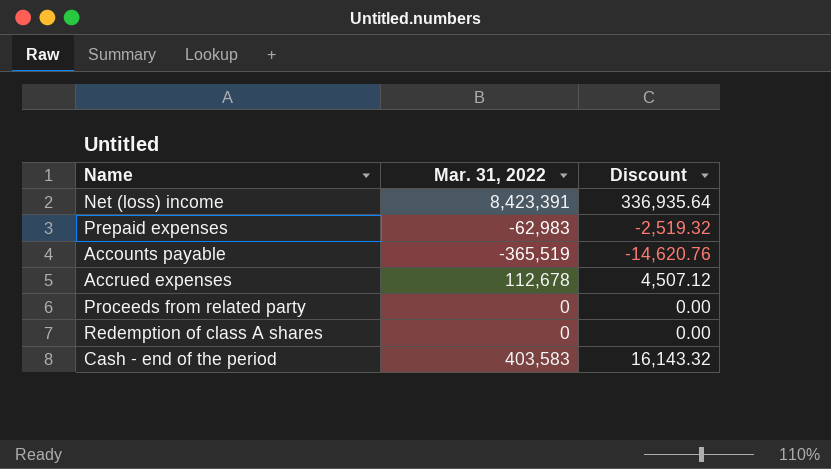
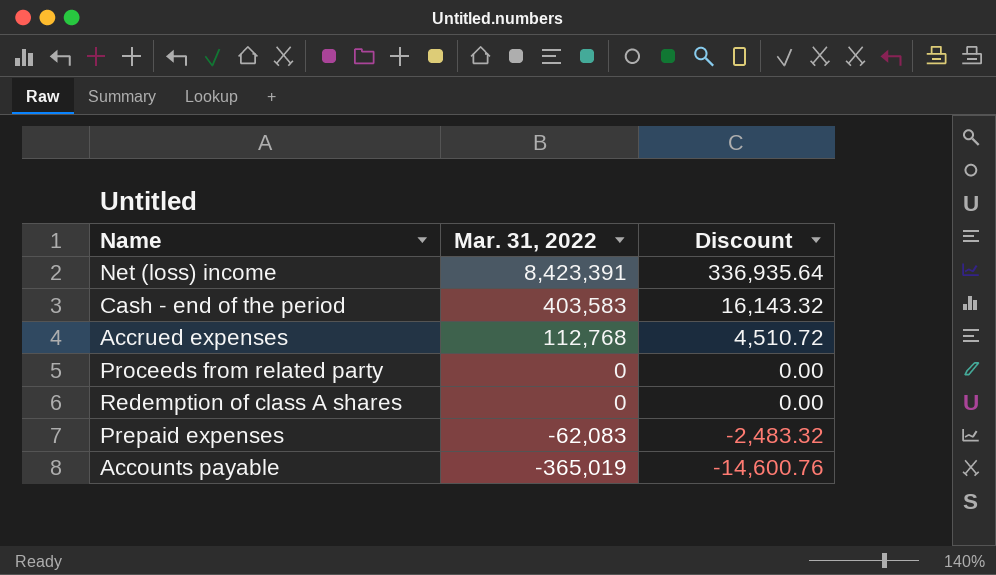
row order: none -> Mar. 31, 2022 descending
Accrued expenses | Mar. 31, 2022: 112,678 -> 112,768
Accrued expenses | Discount: 4,507.12 -> 4,510.72
Prepaid expenses | Mar. 31, 2022: -62,983 -> -62,083
Prepaid expenses | Discount: -2,519.32 -> -2,483.32
Accounts payable | Mar. 31, 2022: -365,519 -> -365,019
Accounts payable | Discount: -14,620.76 -> -14,600.76

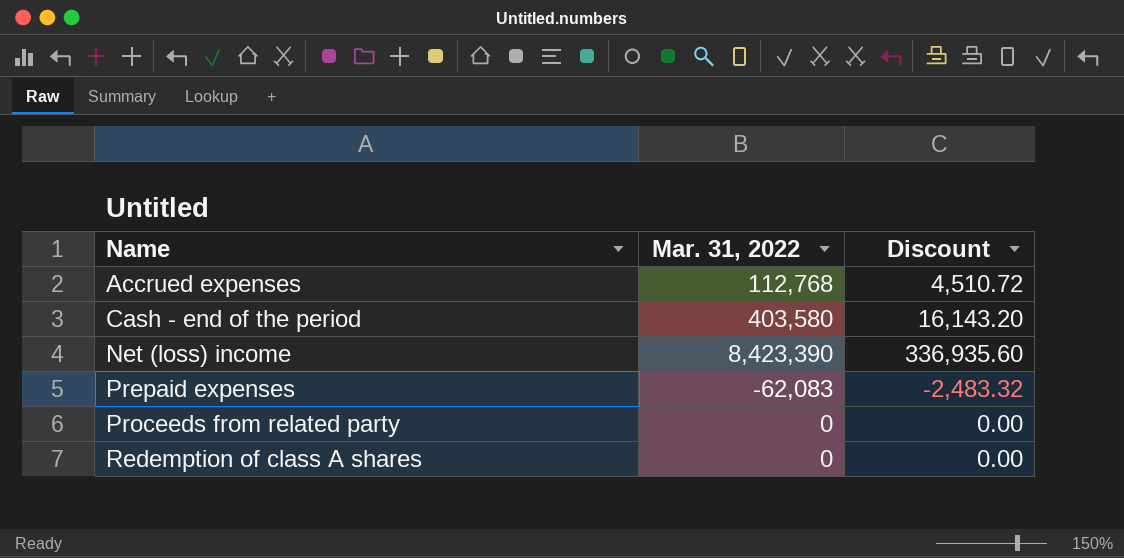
row order: Mar. 31, 2022 descending -> Name ascending
row Accounts payable: -365,019 | -14,600.76 -> none
Cash - end of the period | Mar. 31, 2022: 403,583 -> 403,580
Cash - end of the period | Discount: 16,143.32 -> 16,143.20
Net (loss) income | Mar. 31, 2022: 8,423,391 -> 8,423,390
Net (loss) income | Discount: 336,935.64 -> 336,935.60

